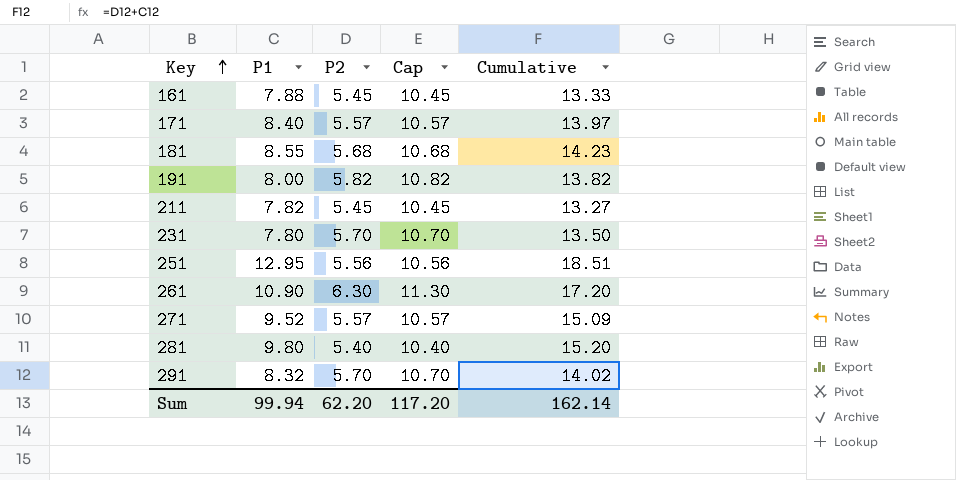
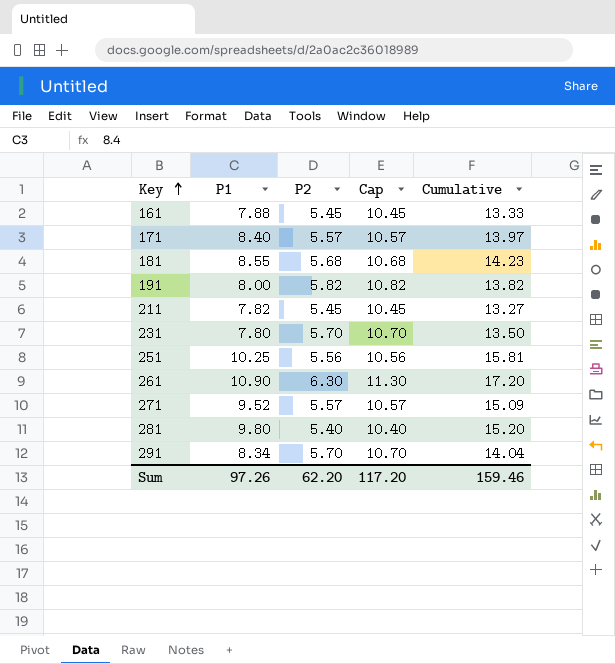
251 | P1: 12.95 -> 10.25
251 | Cumulative: 18.51 -> 15.81
291 | P1: 8.32 -> 8.34
291 | Cumulative: 14.02 -> 14.04
Sum | P1: 99.94 -> 97.26
Sum | Cumulative: 162.14 -> 159.46

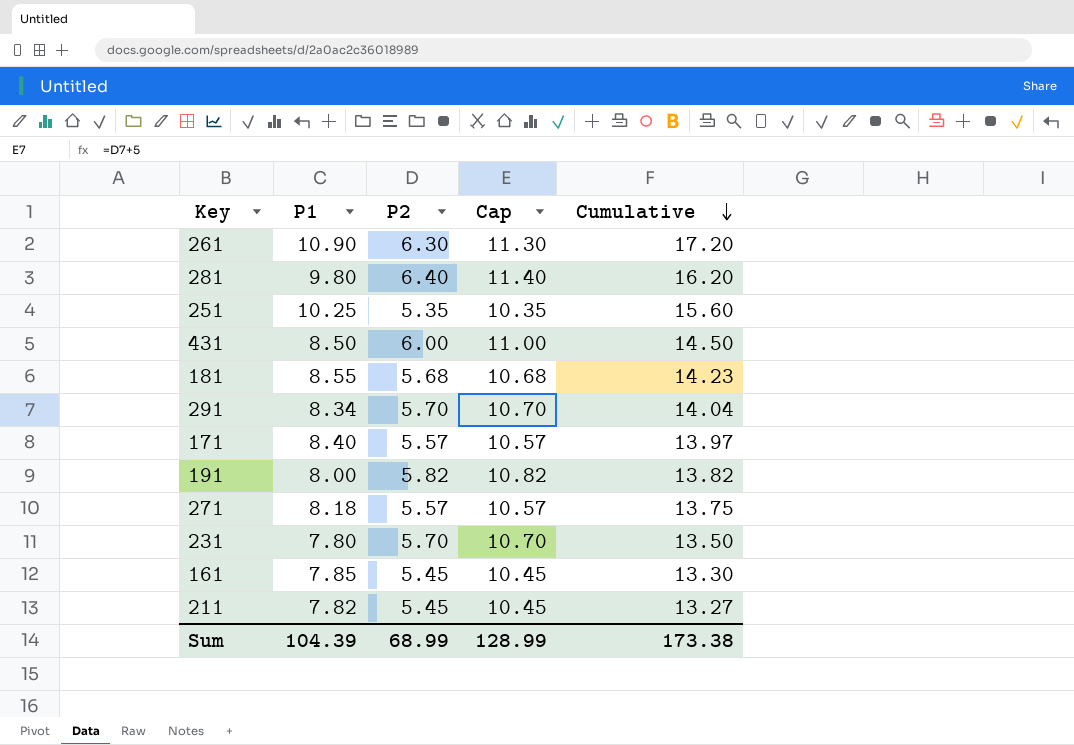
row order: Key ascending -> Cumulative descending
281 | P2: 5.40 -> 6.40
281 | Cap: 10.40 -> 11.40
281 | Cumulative: 15.20 -> 16.20
251 | P2: 5.56 -> 5.35
251 | Cap: 10.56 -> 10.35
251 | Cumulative: 15.81 -> 15.60
row 431: none -> 8.50 | 6.00 | 11.00 | 14.50
271 | P1: 9.52 -> 8.18
271 | Cumulative: 15.09 -> 13.75
161 | P1: 7.88 -> 7.85
161 | Cumulative: 13.33 -> 13.30
Sum | P1: 97.26 -> 104.39
Sum | P2: 62.20 -> 68.99
Sum | Cap: 117.20 -> 128.99
Sum | Cumulative: 159.46 -> 173.38

